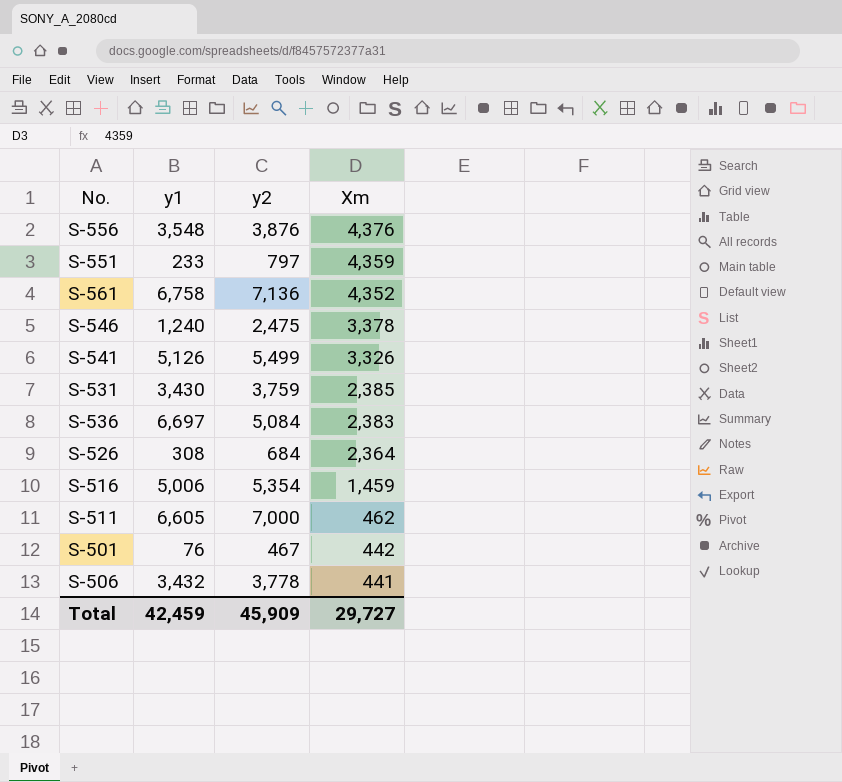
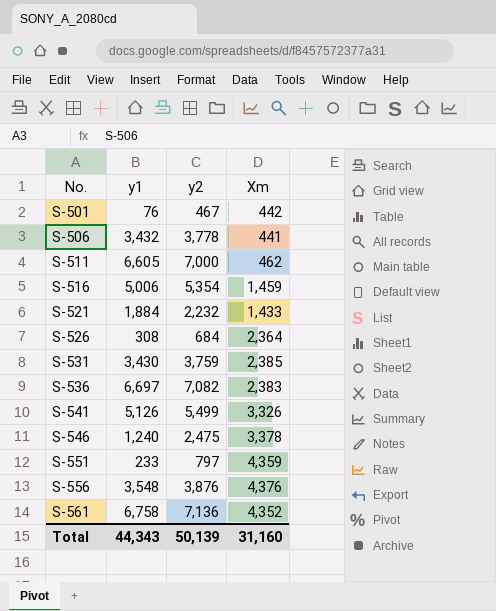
row order: Xm descending -> No. ascending
row S-521: none -> 1,884 | 2,232 | 1,433
S-536 | y2: 5,084 -> 7,082
Total | y1: 42,459 -> 44,343
Total | y2: 45,909 -> 50,139
Total | Xm: 29,727 -> 31,160

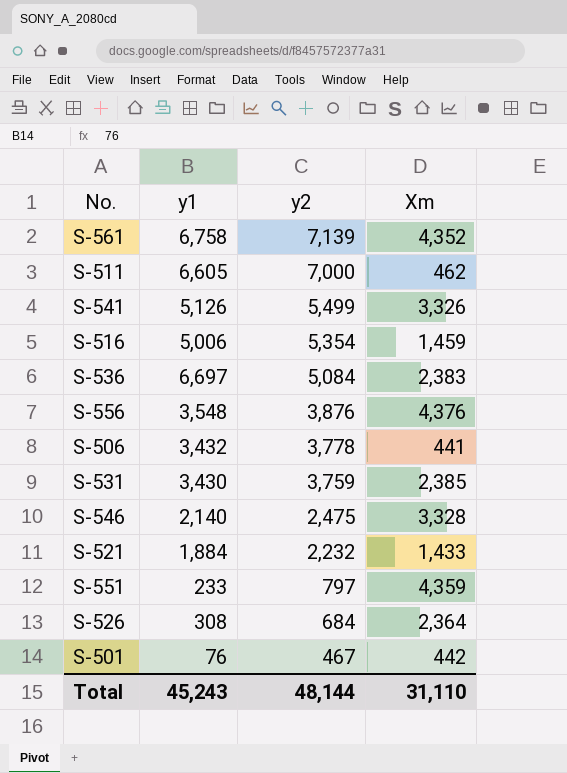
row order: No. ascending -> y2 descending
S-561 | y2: 7,136 -> 7,139
S-536 | y2: 7,082 -> 5,084
S-546 | y1: 1,240 -> 2,140
S-546 | Xm: 3,378 -> 3,328
Total | y1: 44,343 -> 45,243
Total | y2: 50,139 -> 48,144
Total | Xm: 31,160 -> 31,110

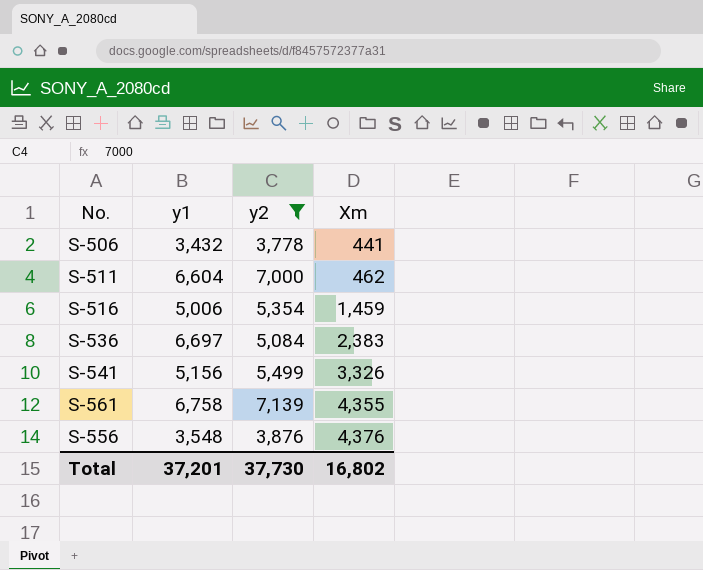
filter: none -> y2 >= 3,778
row order: y2 descending -> Xm ascending
S-511 | y1: 6,605 -> 6,604
S-541 | y1: 5,126 -> 5,156
S-561 | Xm: 4,352 -> 4,355
Total | y1: 45,243 -> 37,201
Total | y2: 48,144 -> 37,730
Total | Xm: 31,110 -> 16,802

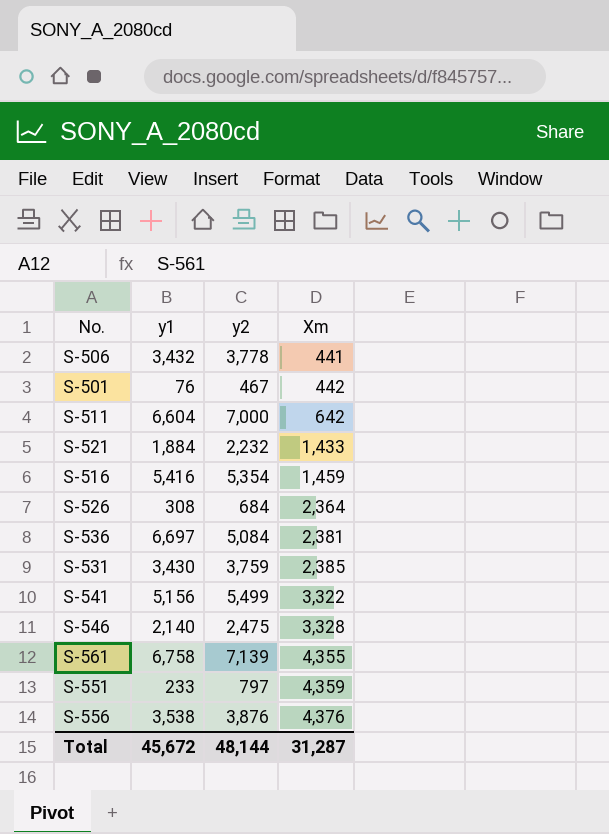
filter: y2 >= 3,778 -> none
S-511 | Xm: 462 -> 642
S-516 | y1: 5,006 -> 5,416
S-536 | Xm: 2,383 -> 2,381
S-541 | Xm: 3,326 -> 3,322
S-556 | y1: 3,548 -> 3,538
Total | y1: 37,201 -> 45,672
Total | y2: 37,730 -> 48,144
Total | Xm: 16,802 -> 31,287

